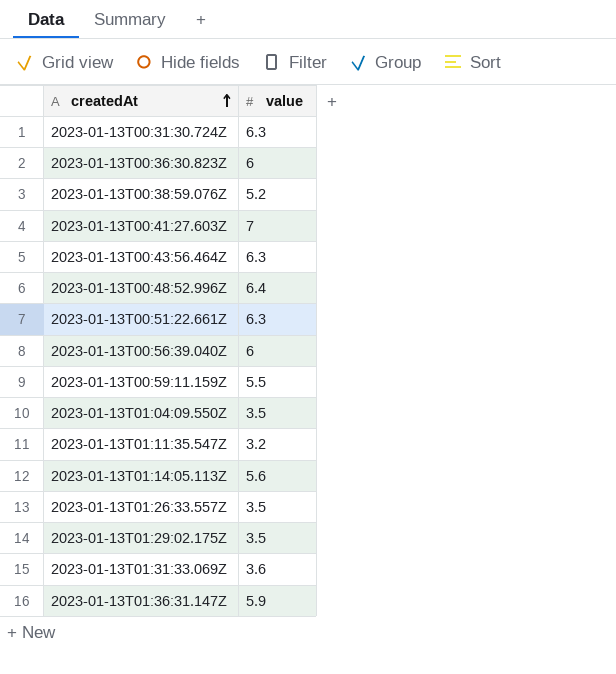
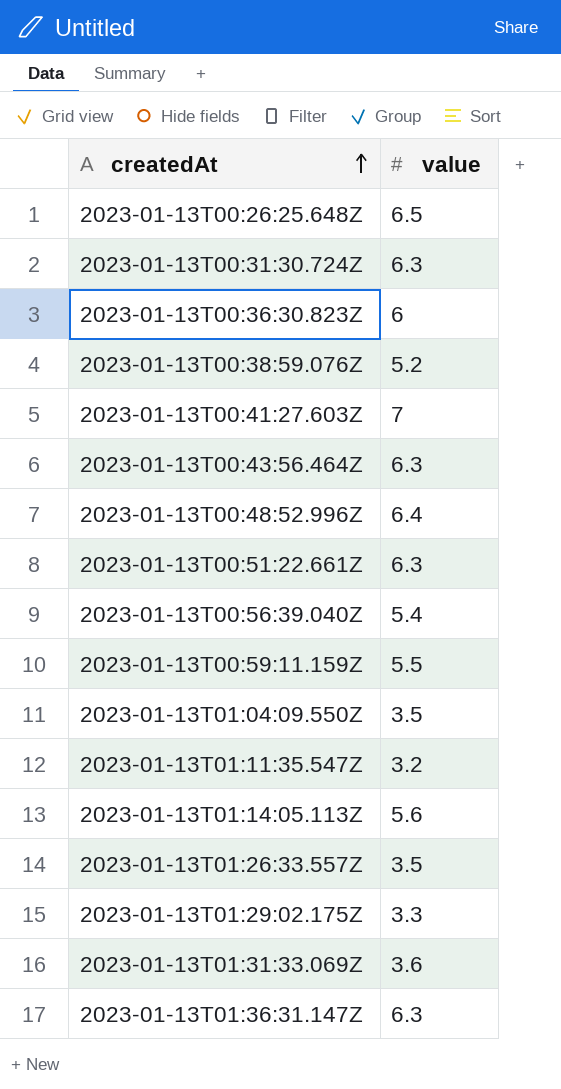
row 2023-01-13T00:26:25.648Z: none -> 6.5
2023-01-13T00:56:39.040Z | value: 6 -> 5.4
2023-01-13T01:29:02.175Z | value: 3.5 -> 3.3
2023-01-13T01:36:31.147Z | value: 5.9 -> 6.3

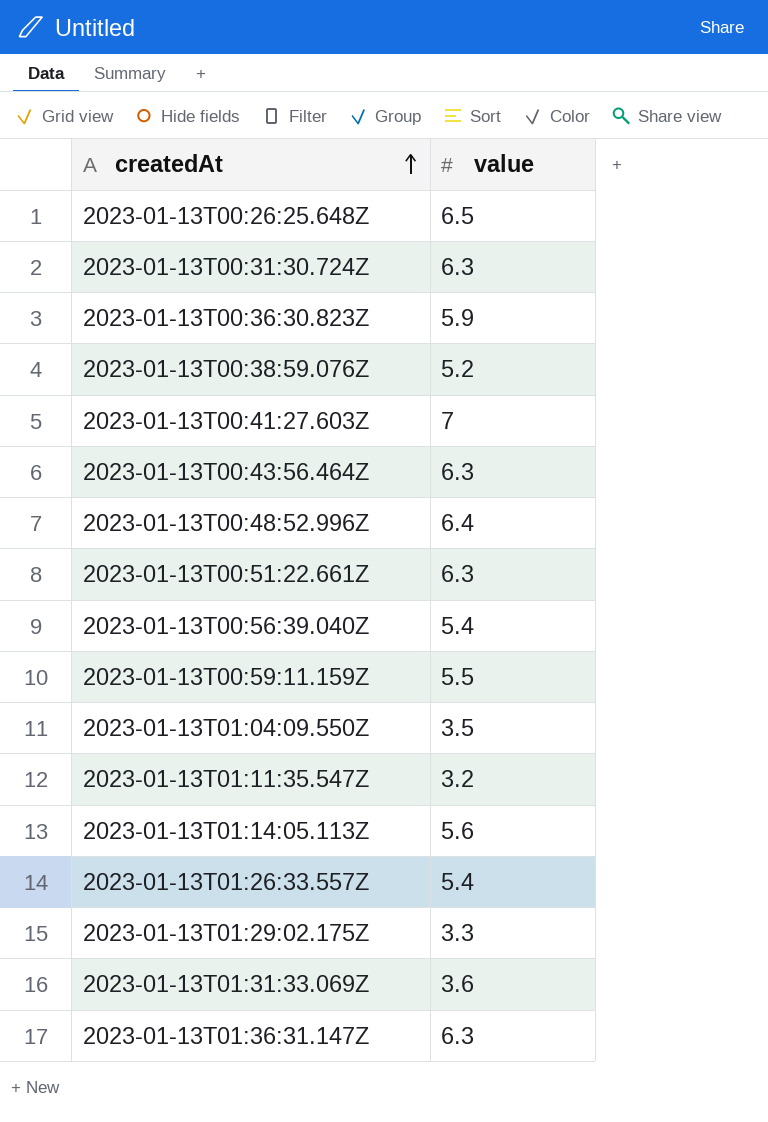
2023-01-13T00:36:30.823Z | value: 6 -> 5.9
2023-01-13T01:26:33.557Z | value: 3.5 -> 5.4

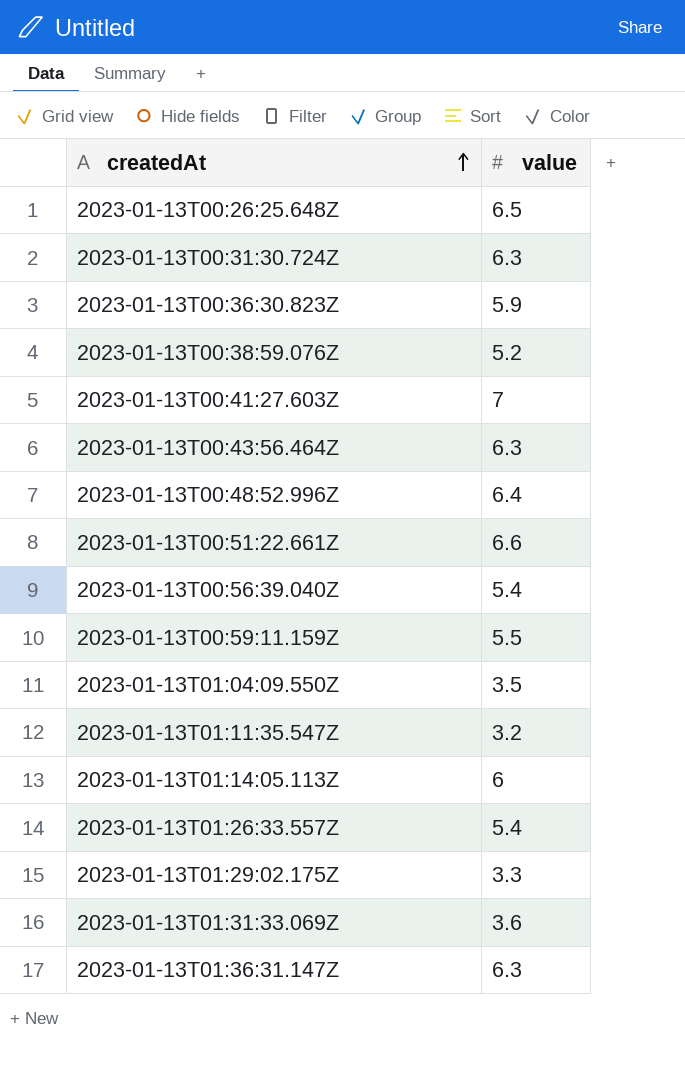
2023-01-13T00:51:22.661Z | value: 6.3 -> 6.6
2023-01-13T01:14:05.113Z | value: 5.6 -> 6

